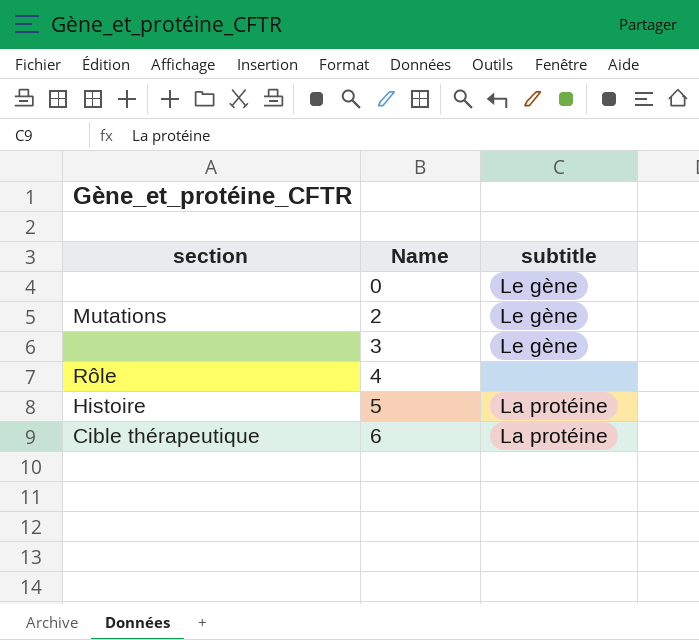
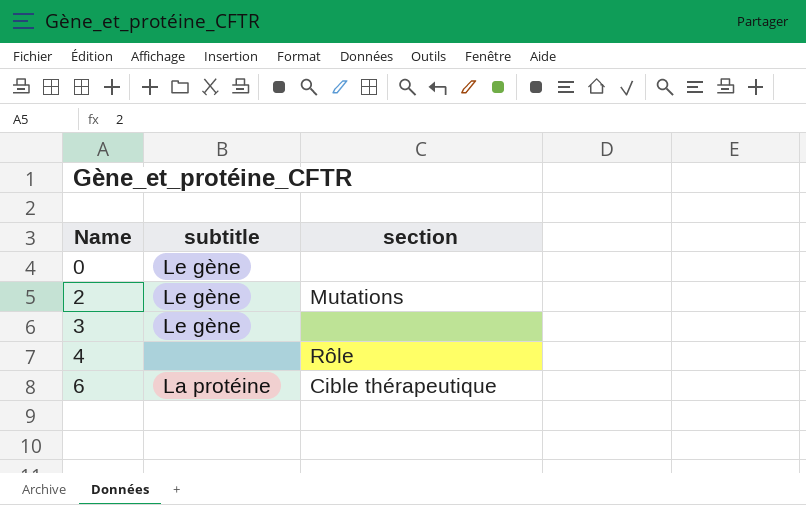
column section | position: 1 -> 3
row 5: Histoire | La protéine -> none

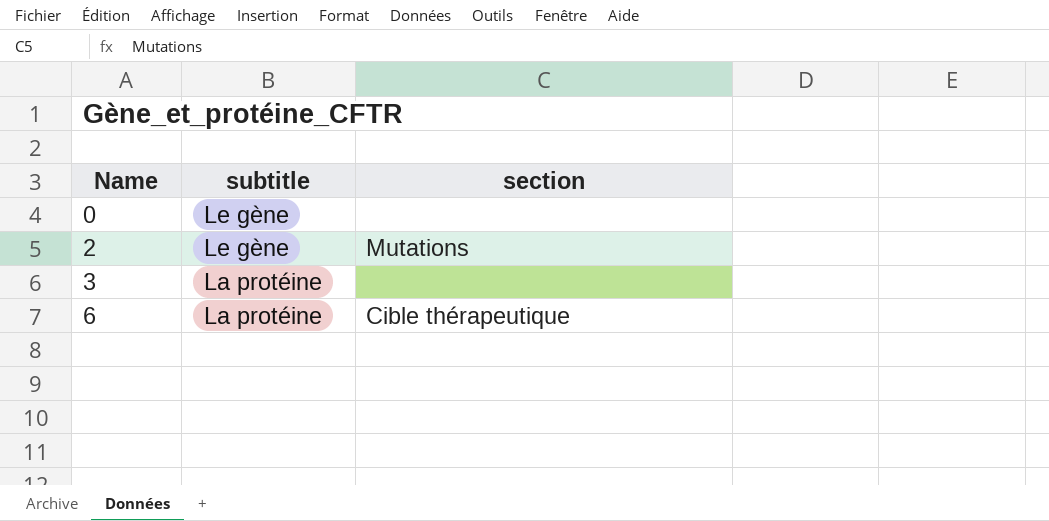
row 4: none | Rôle -> none
3 | subtitle: Le gène -> La protéine

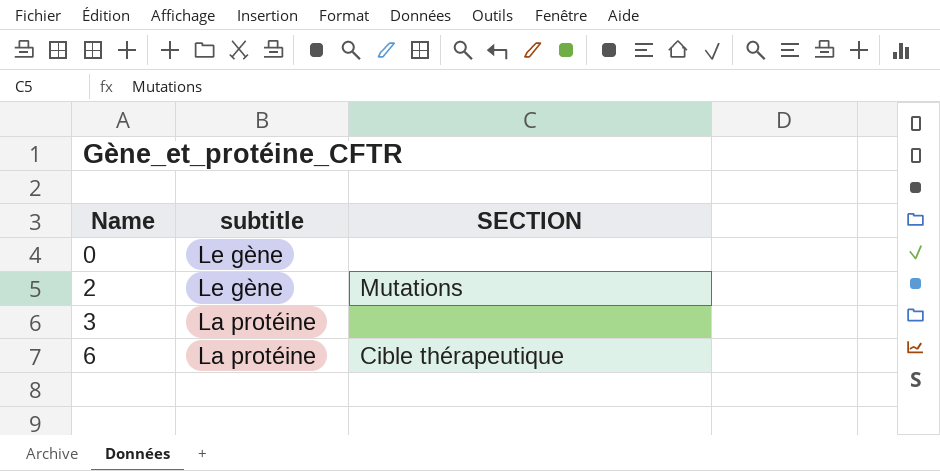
column name: section -> SECTION

